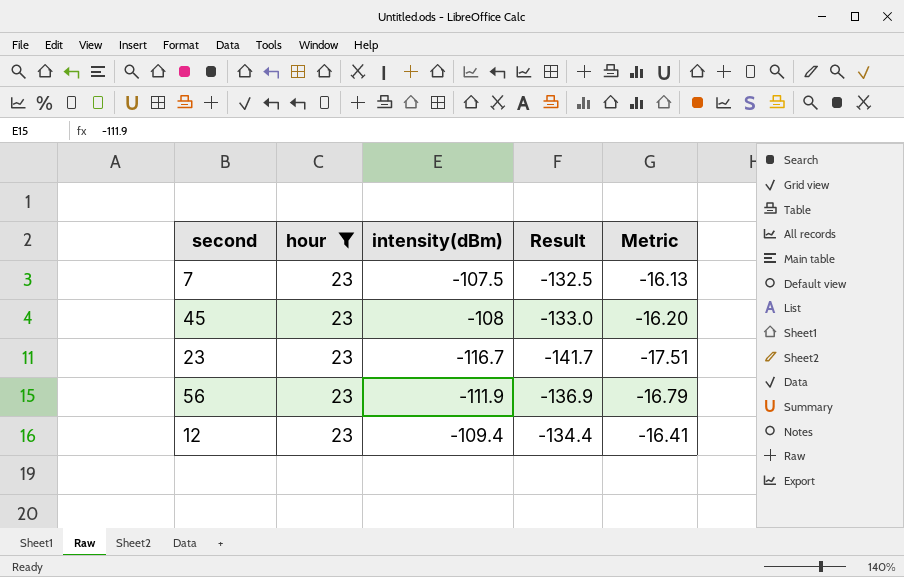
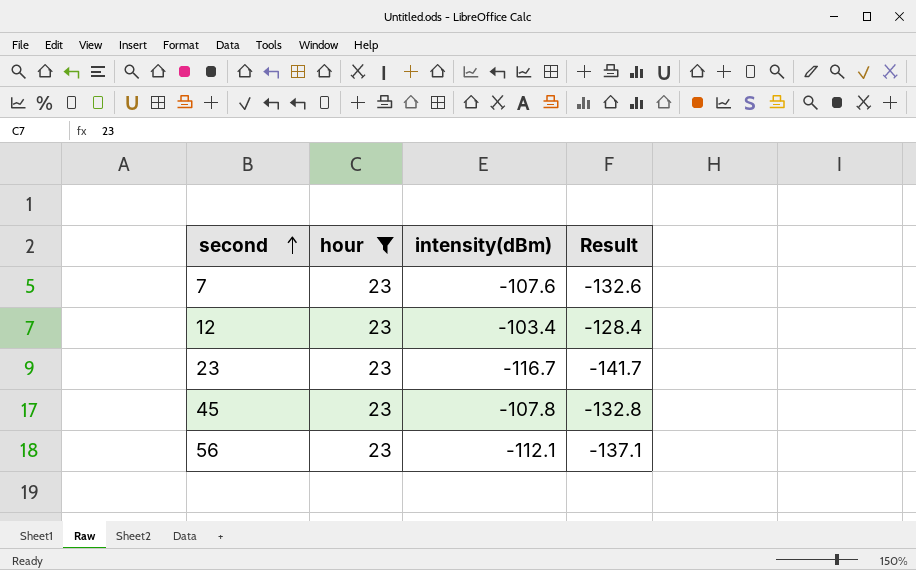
row order: none -> second ascending
column Metric | formula: [intensity(dBm)] * 0.15 -> none
7 | intensity(dBm): -107.5 -> -107.6
7 | Result: -132.5 -> -132.6
12 | intensity(dBm): -109.4 -> -103.4
12 | Result: -134.4 -> -128.4
45 | intensity(dBm): -108 -> -107.8
45 | Result: -133.0 -> -132.8
56 | intensity(dBm): -111.9 -> -112.1
56 | Result: -136.9 -> -137.1

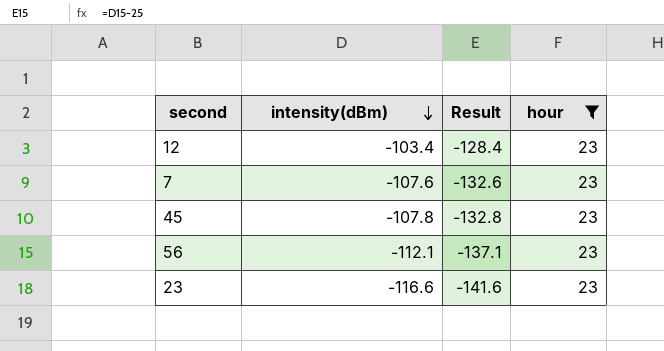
row order: second ascending -> intensity(dBm) descending
column hour | position: 2 -> 4
23 | intensity(dBm): -116.7 -> -116.6
23 | Result: -141.7 -> -141.6

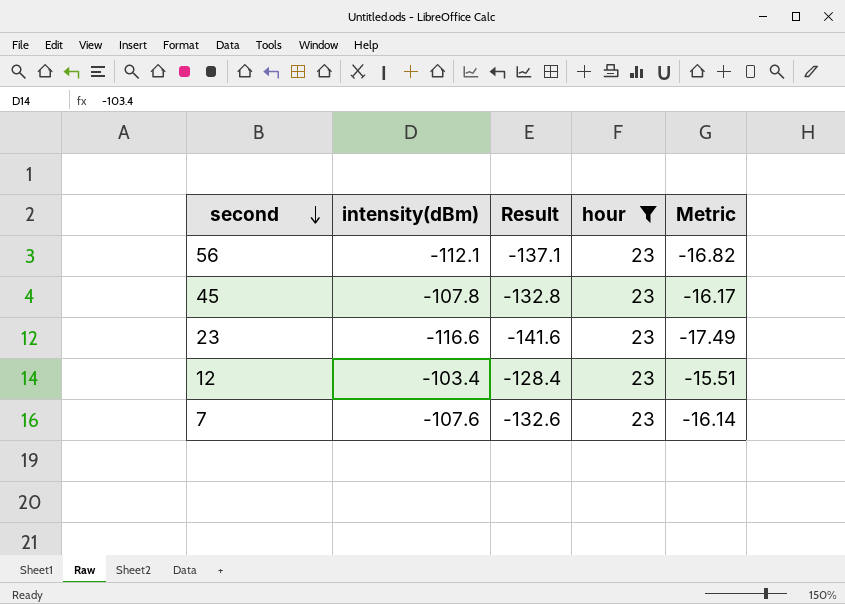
row order: intensity(dBm) descending -> second descending
column Metric | formula: none -> [intensity(dBm)] * 0.15

